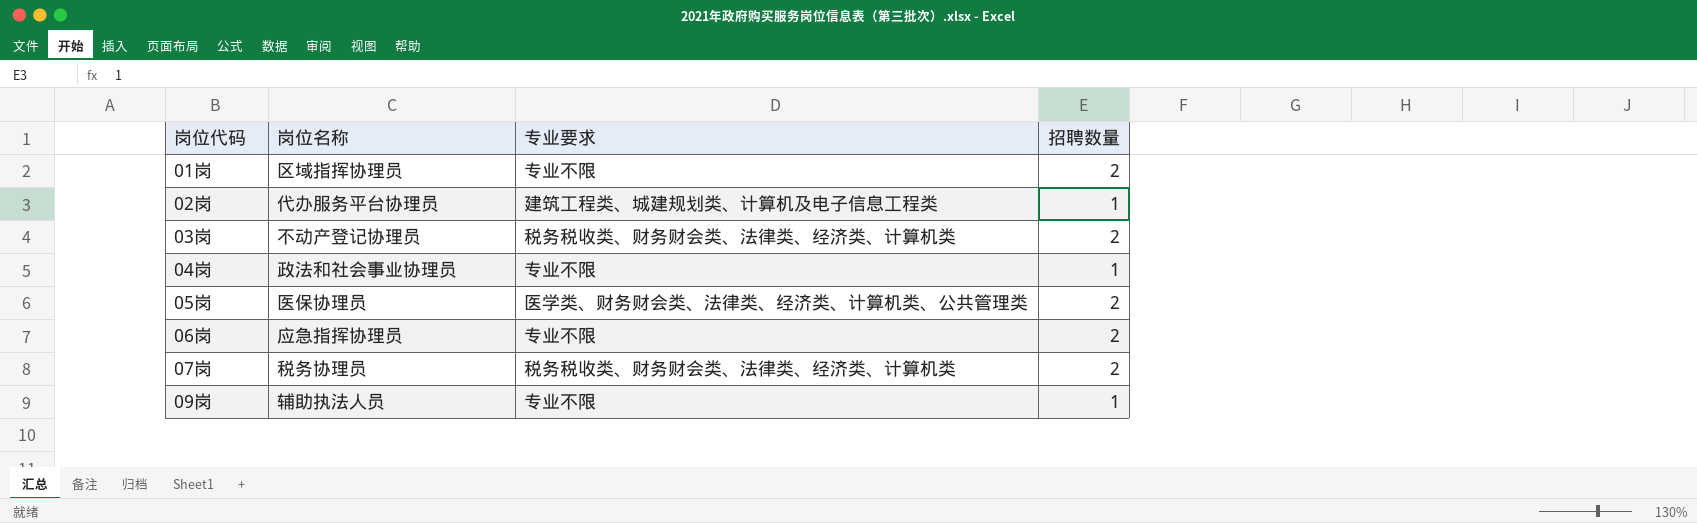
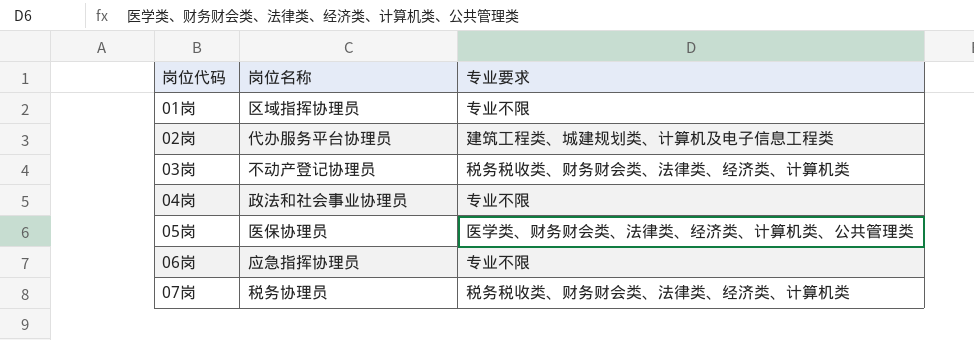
column 招聘数量 | position: 4 -> none
row 09岗: 辅助执法人员 | 专业不限 | 1 -> none

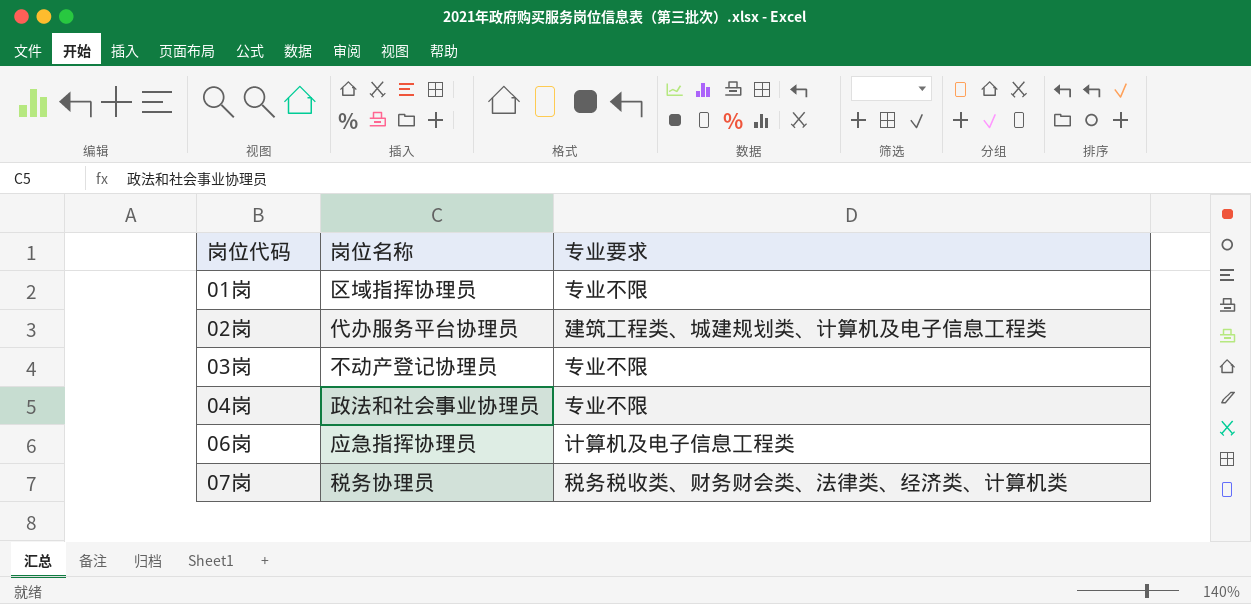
row 05岗: 医保协理员 | 医学类、财务财会类、法律类、经济类、计算机类、公共管理类 -> none
03岗 | 专业要求: 税务税收类、财务财会类、法律类、经济类、计算机类 -> 专业不限
06岗 | 专业要求: 专业不限 -> 计算机及电子信息工程类

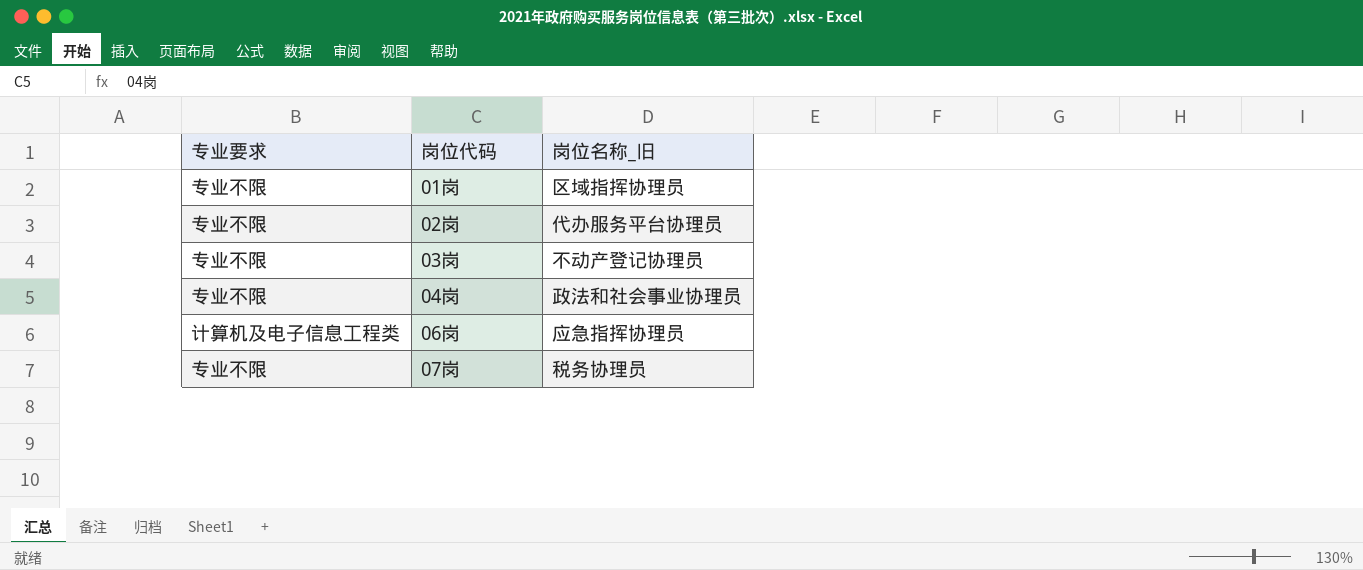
column 专业要求 | position: 3 -> 1
column name: 岗位名称 -> 岗位名称_旧
02岗 | 专业要求: 建筑工程类、城建规划类、计算机及电子信息工程类 -> 专业不限
07岗 | 专业要求: 税务税收类、财务财会类、法律类、经济类、计算机类 -> 专业不限

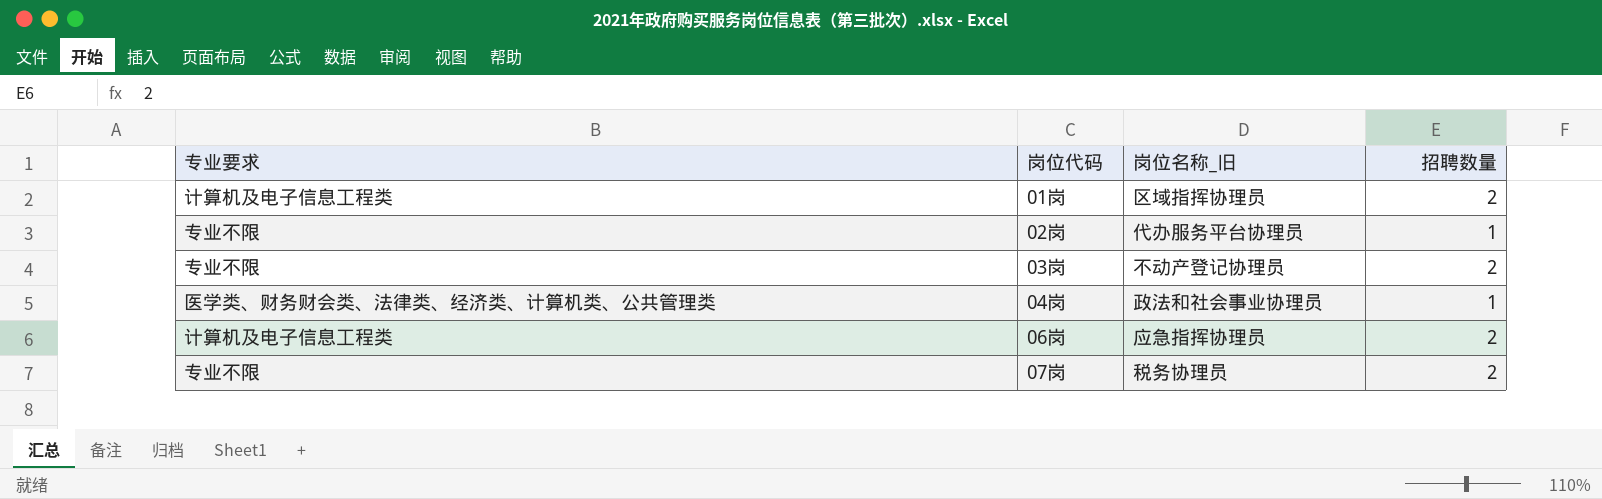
column 招聘数量 | position: none -> 4
01岗 | 专业要求: 专业不限 -> 计算机及电子信息工程类
04岗 | 专业要求: 专业不限 -> 医学类、财务财会类、法律类、经济类、计算机类、公共管理类

